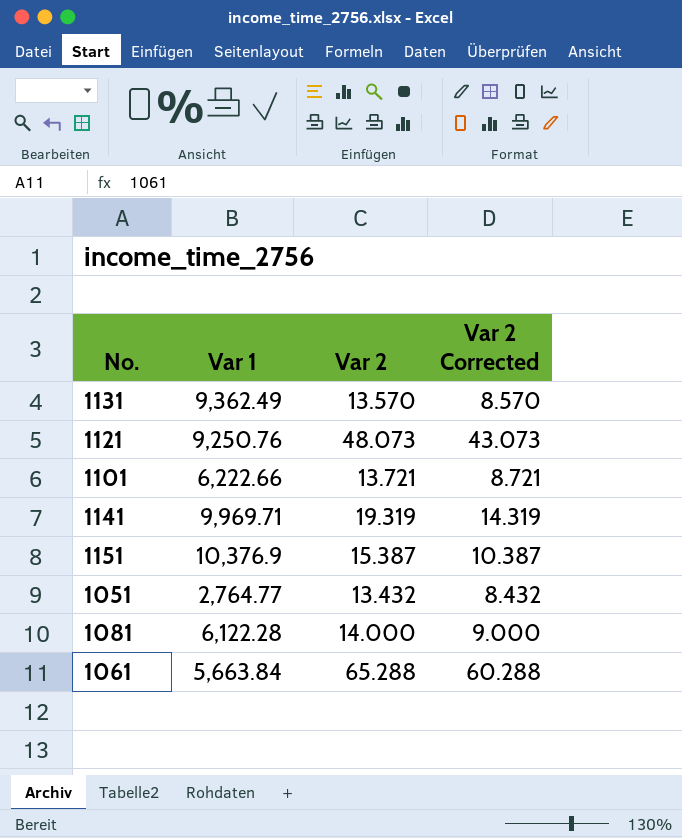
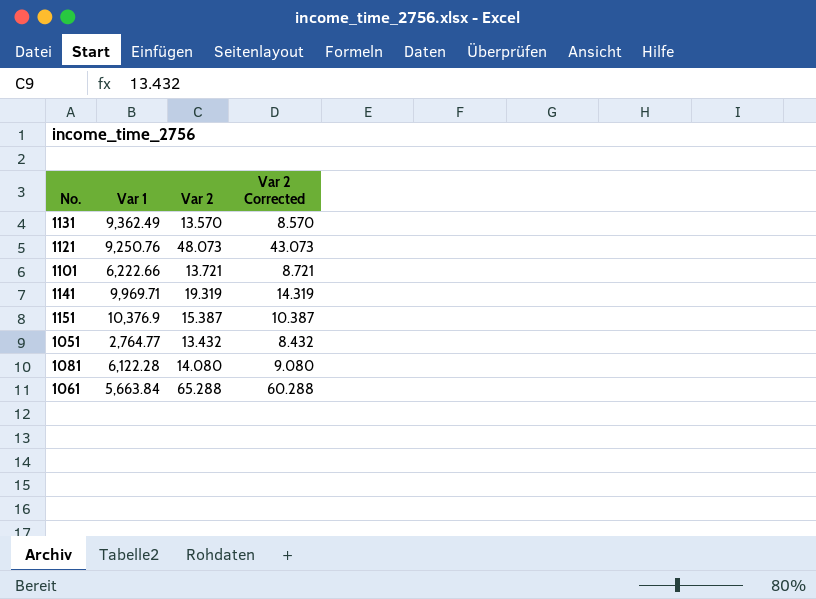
1081 | Var 2: 14.000 -> 14.080
1081 | Var 2 Corrected: 9.000 -> 9.080

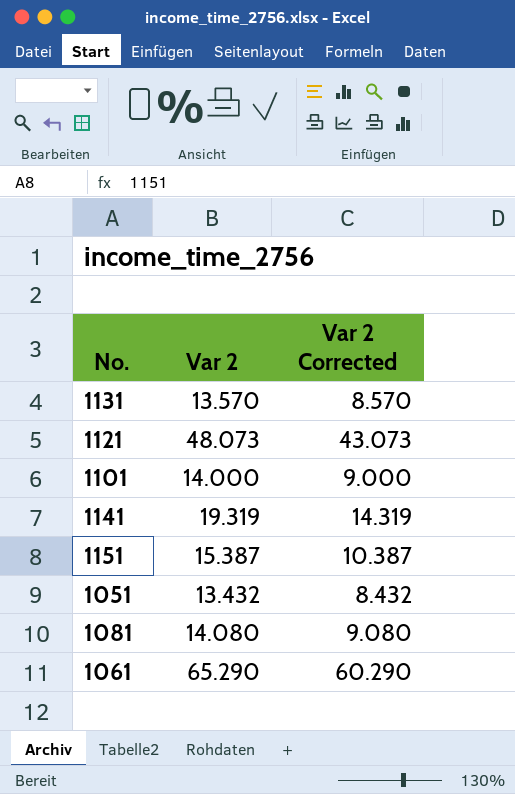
column Var 1 | position: 2 -> none
1101 | Var 2: 13.721 -> 14.000
1101 | Var 2 Corrected: 8.721 -> 9.000
1061 | Var 2: 65.288 -> 65.290
1061 | Var 2 Corrected: 60.288 -> 60.290

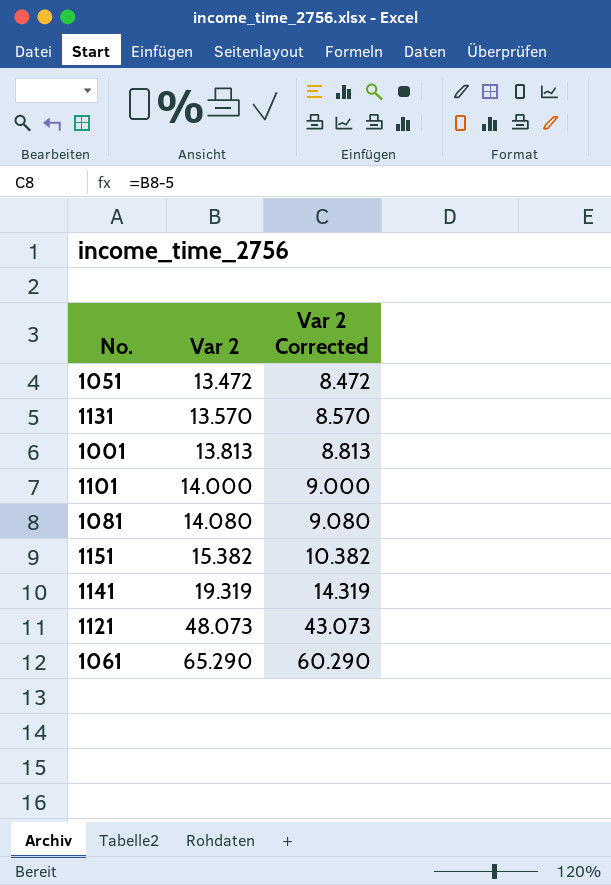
row order: none -> Var 2 ascending
1051 | Var 2: 13.432 -> 13.472
1051 | Var 2 Corrected: 8.432 -> 8.472
row 1001: none -> 13.813 | 8.813
1151 | Var 2: 15.387 -> 15.382
1151 | Var 2 Corrected: 10.387 -> 10.382

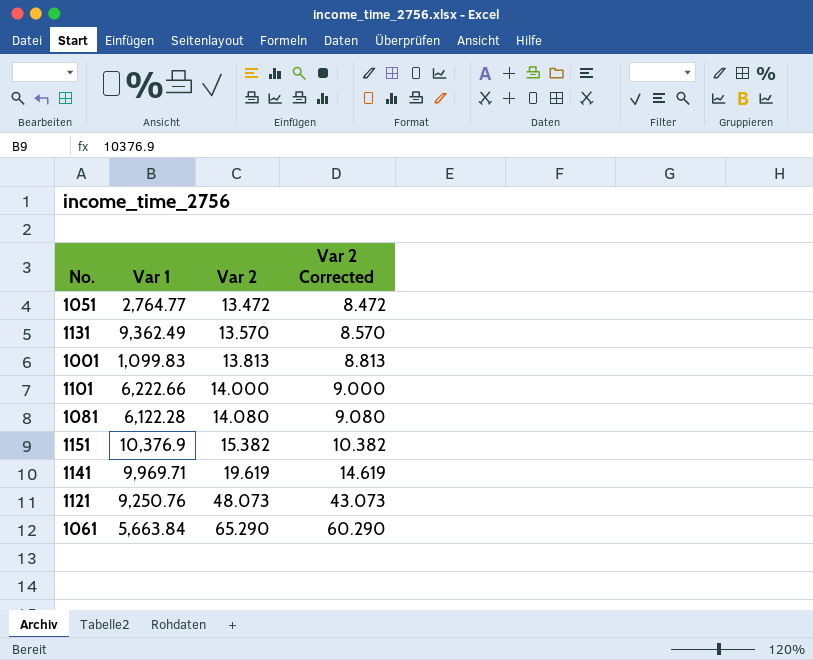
column Var 1 | position: none -> 2
1141 | Var 2: 19.319 -> 19.619
1141 | Var 2 Corrected: 14.319 -> 14.619

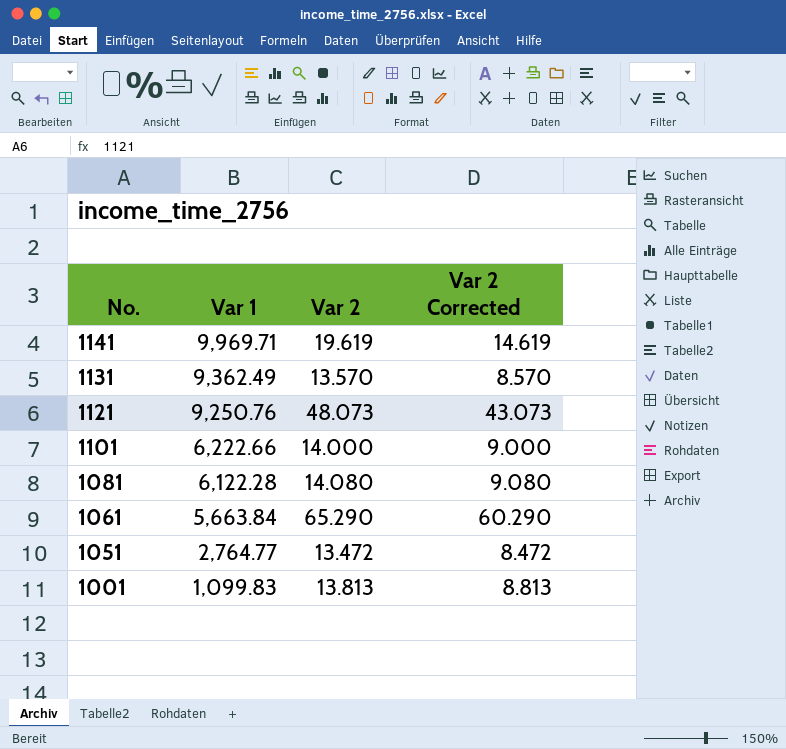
row order: Var 2 ascending -> No. descending
row 1151: 10,376.9 | 15.382 | 10.382 -> none

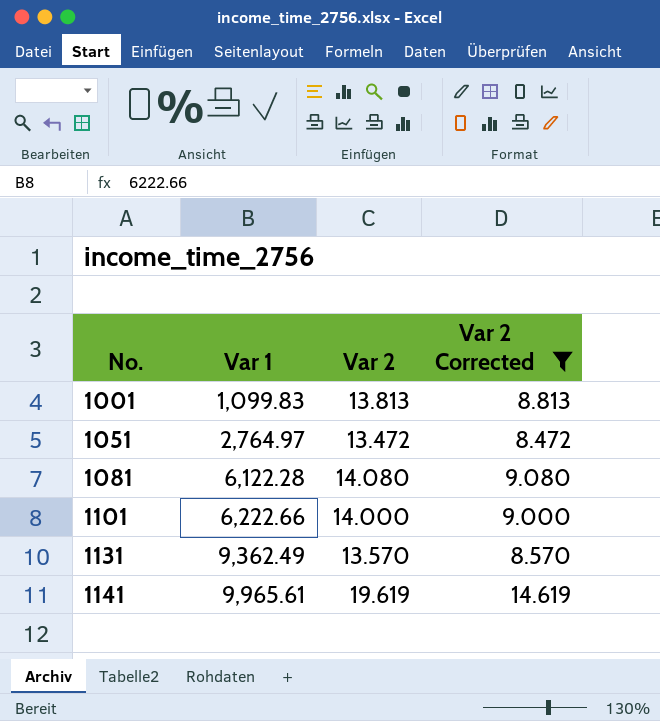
filter: none -> Var 2 Corrected <= 14.619
row order: No. descending -> No. ascending
1051 | Var 1: 2,764.77 -> 2,764.97
1141 | Var 1: 9,969.71 -> 9,965.61

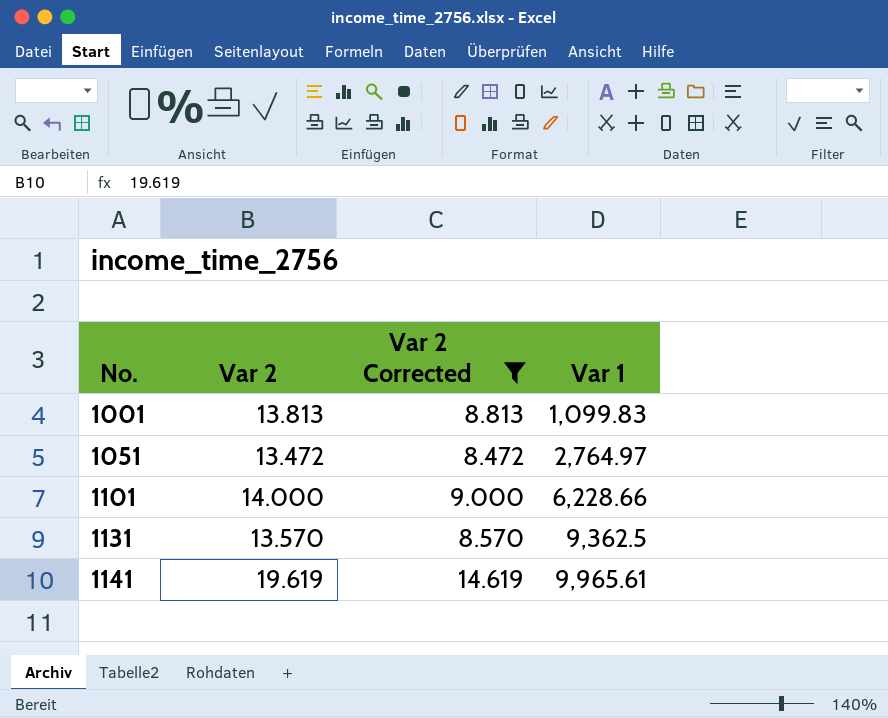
column Var 1 | position: 2 -> 4
row 1081: 6,122.28 | 14.080 | 9.080 -> none
1101 | Var 1: 6,222.66 -> 6,228.66
1131 | Var 1: 9,362.49 -> 9,362.5

